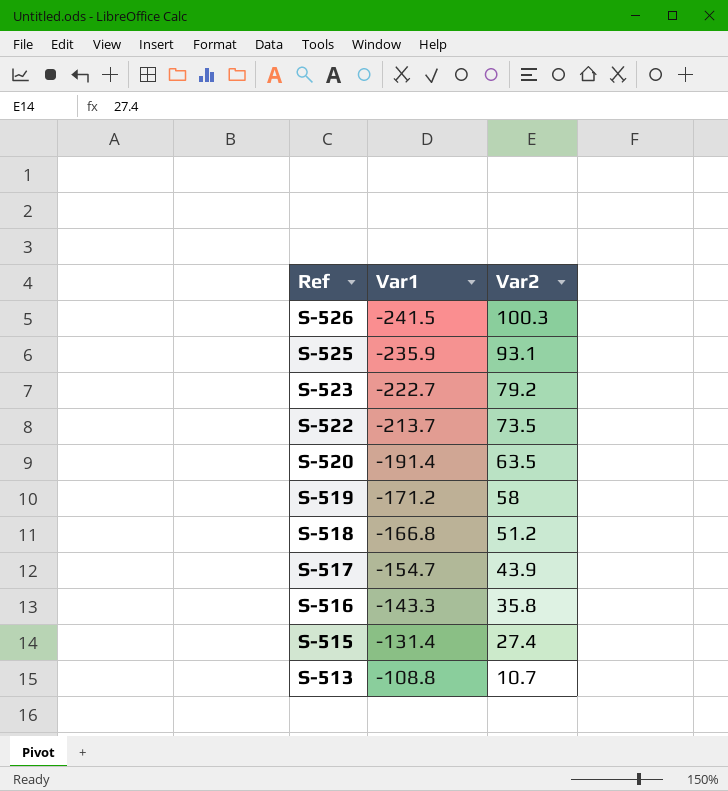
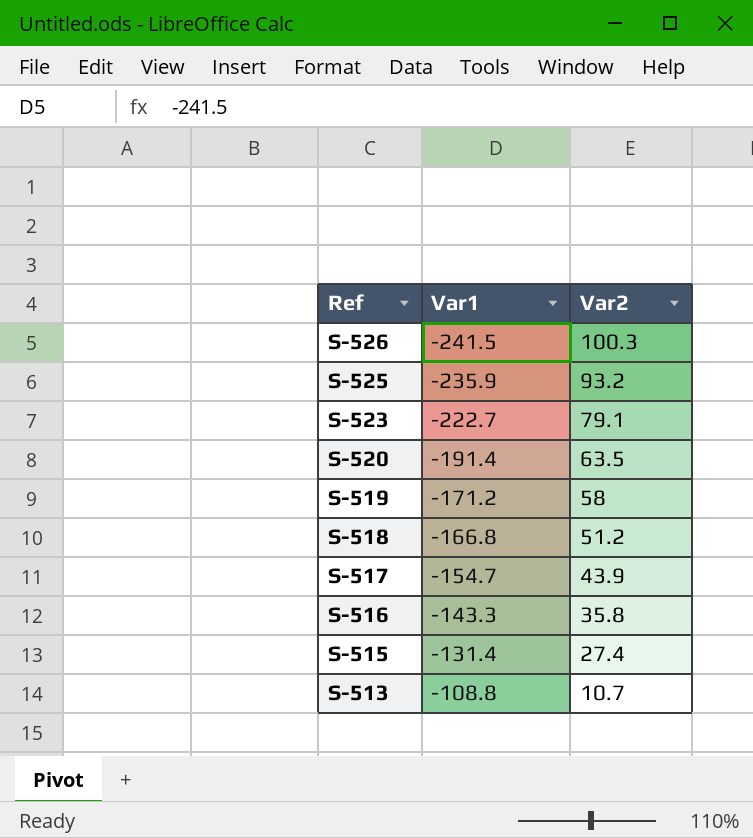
row S-522: -213.7 | 73.5 -> none
S-525 | Var2: 93.1 -> 93.2
S-523 | Var2: 79.2 -> 79.1

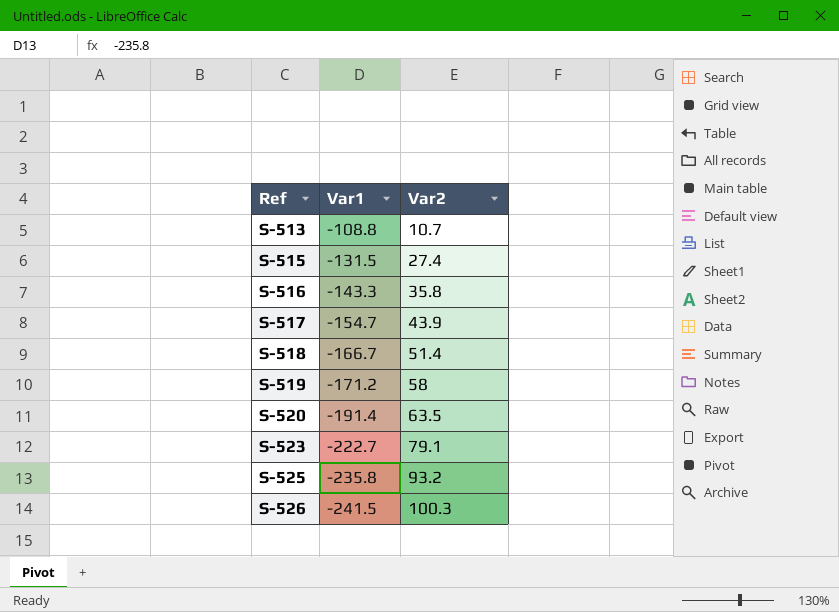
row order: Ref descending -> Ref ascending
S-515 | Var1: -131.4 -> -131.5
S-518 | Var1: -166.8 -> -166.7
S-518 | Var2: 51.2 -> 51.4
S-525 | Var1: -235.9 -> -235.8

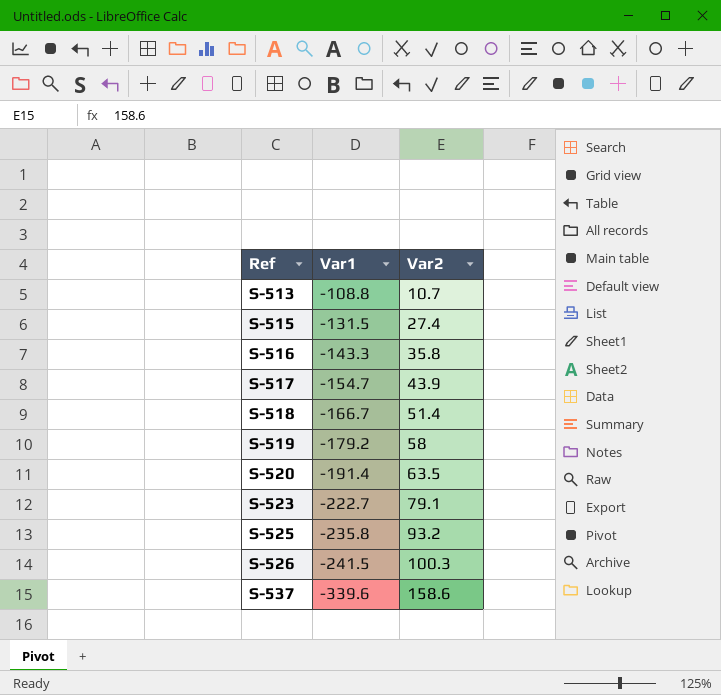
S-519 | Var1: -171.2 -> -179.2
row S-537: none -> -339.6 | 158.6

